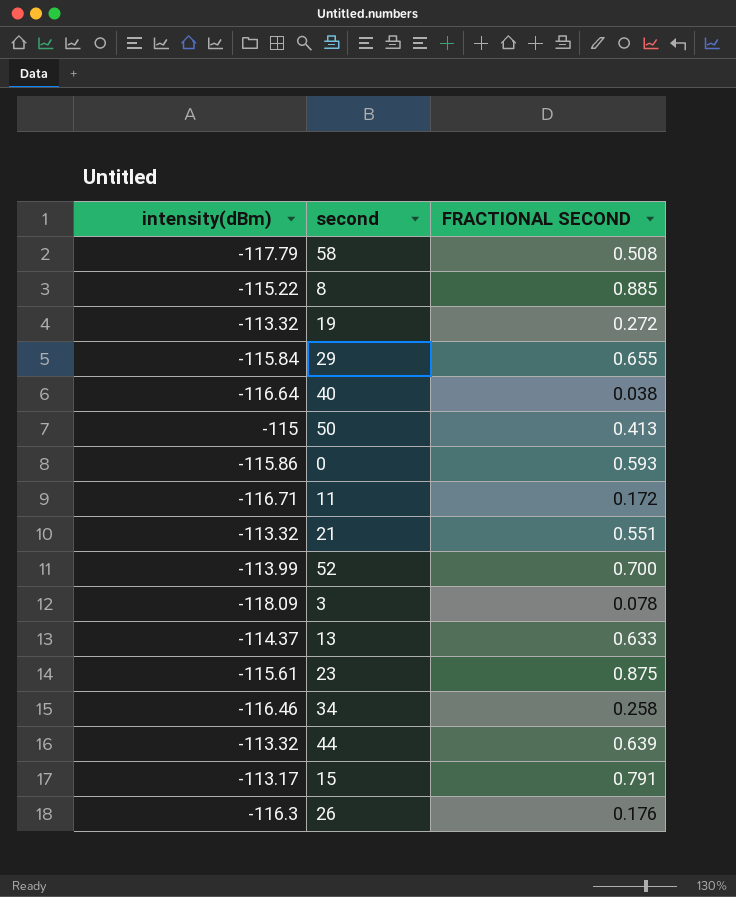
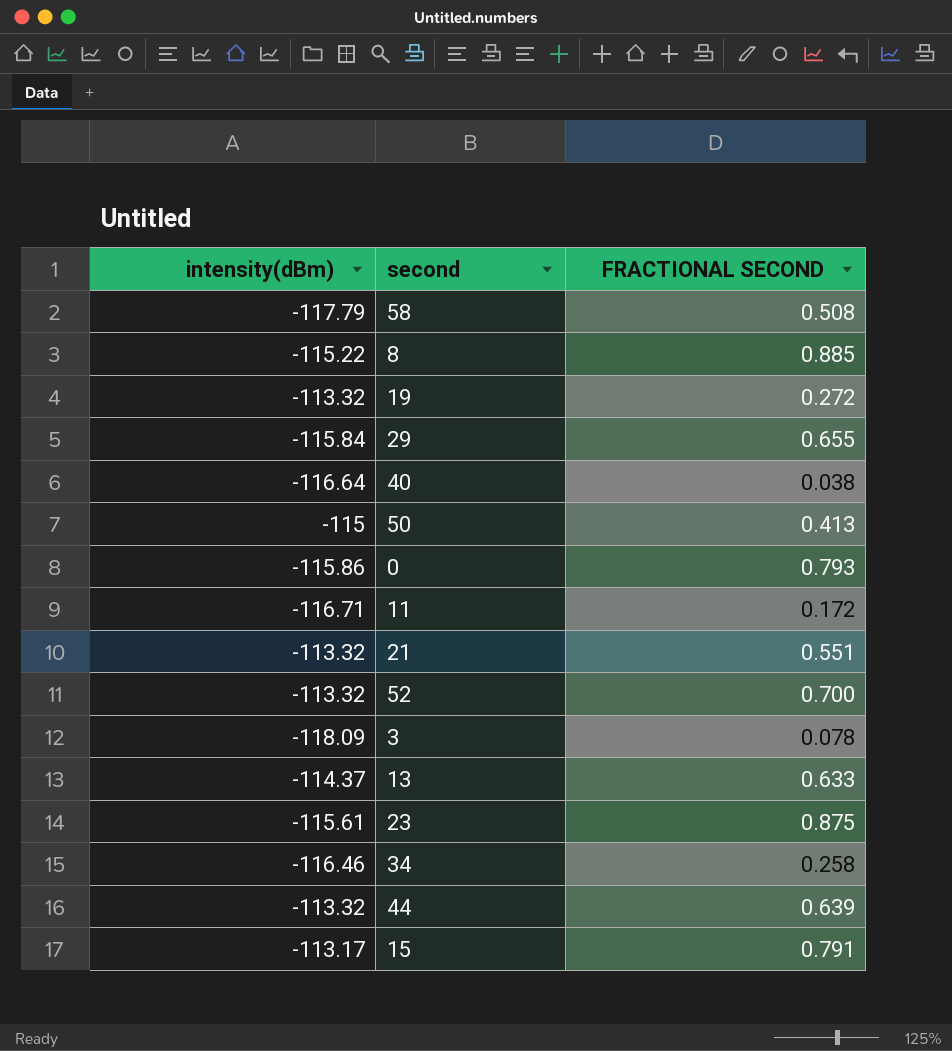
row 26: -116.3 | 0.176 -> none
0 | FRACTIONAL SECOND: 0.593 -> 0.793
52 | intensity(dBm): -113.99 -> -113.32

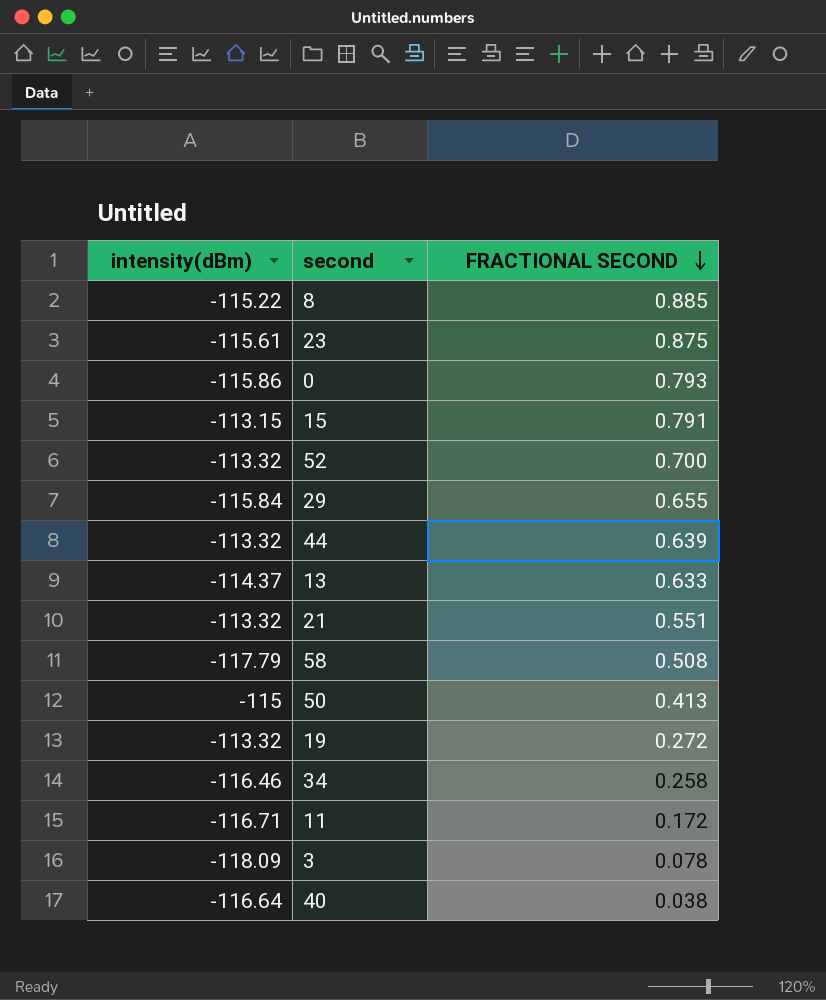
row order: none -> FRACTIONAL SECOND descending
15 | intensity(dBm): -113.17 -> -113.15

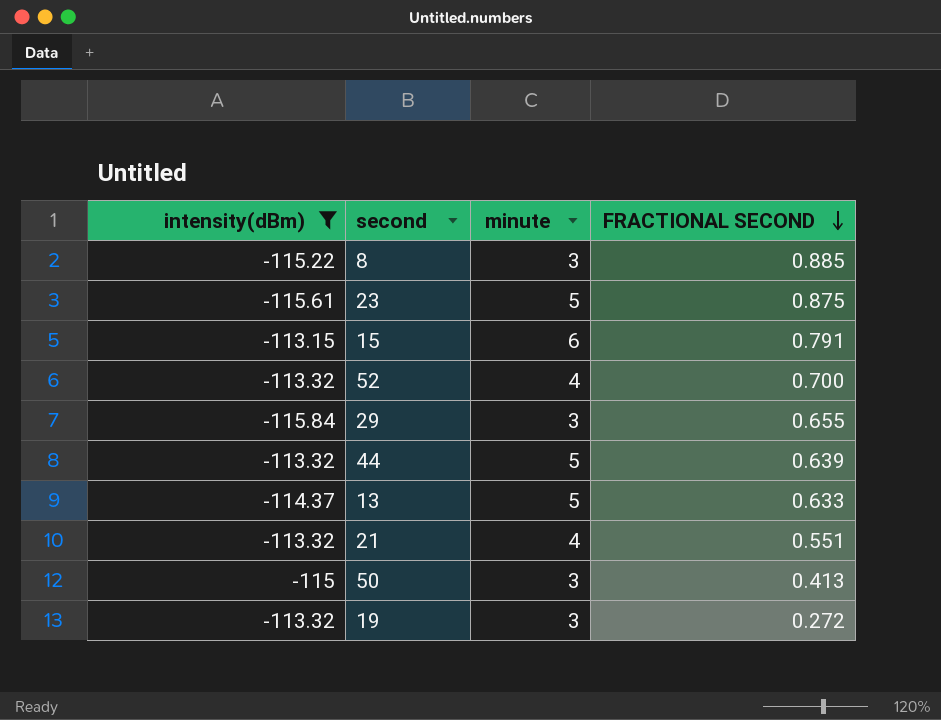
filter: none -> intensity(dBm) >= -115.84
column minute | position: none -> 3

